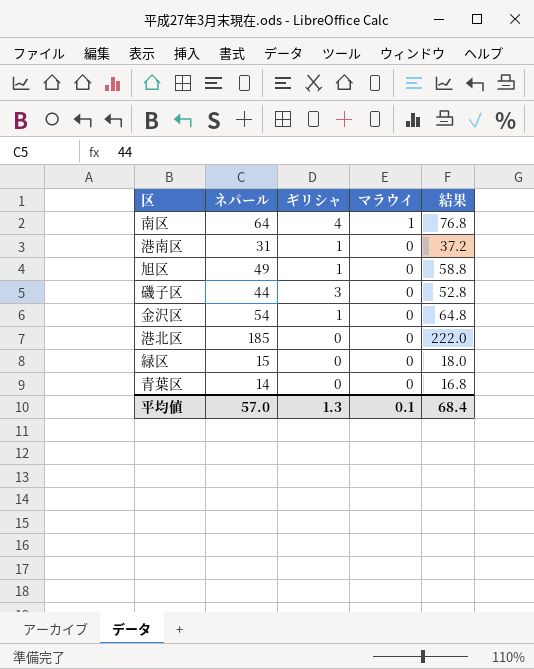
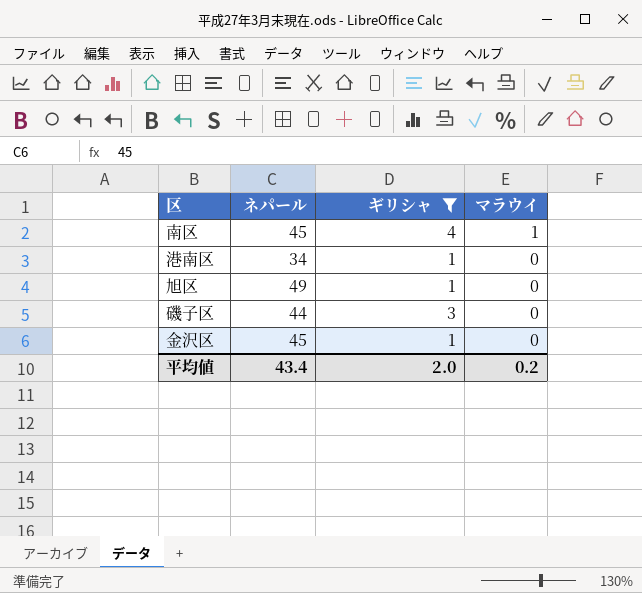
filter: none -> ギリシャ != 0
column 結果 | formula: [ネパール] * 1.2 -> none
南区 | ネパール: 64 -> 45
港南区 | ネパール: 31 -> 34
金沢区 | ネパール: 54 -> 45
平均値 | ネパール: 57.0 -> 43.4
平均値 | ギリシャ: 1.3 -> 2.0
平均値 | マラウイ: 0.1 -> 0.2

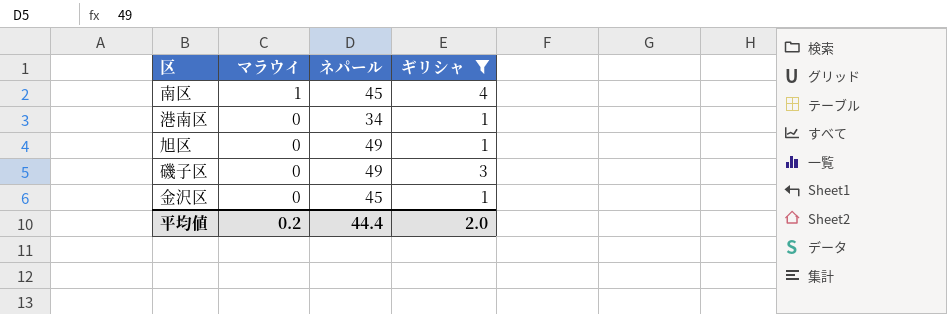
column マラウイ | position: 4 -> 2
磯子区 | ネパール: 44 -> 49
平均値 | ネパール: 43.4 -> 44.4

